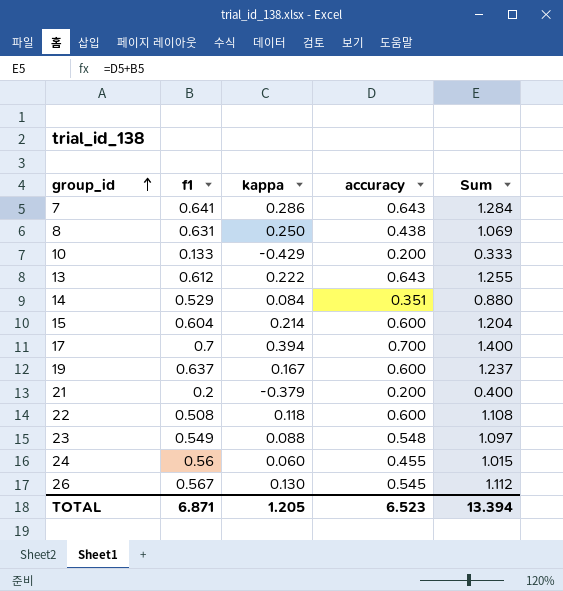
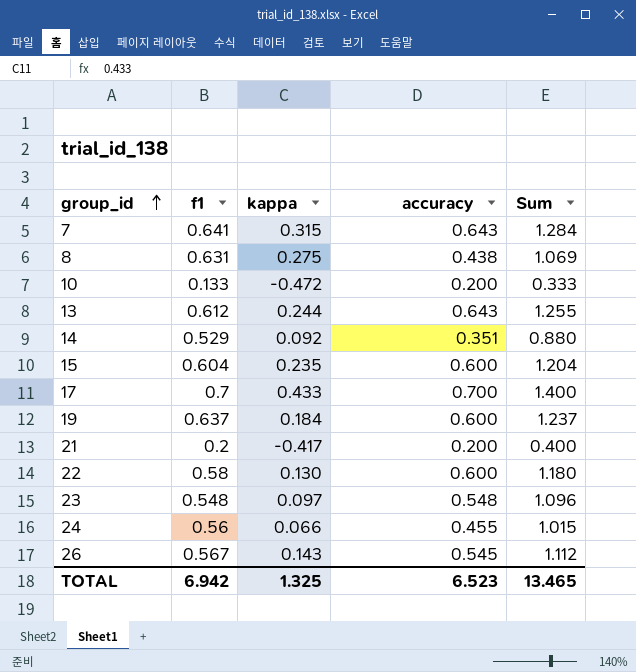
7 | kappa: 0.286 -> 0.315
8 | kappa: 0.250 -> 0.275
10 | kappa: -0.429 -> -0.472
13 | kappa: 0.222 -> 0.244
14 | kappa: 0.084 -> 0.092
15 | kappa: 0.214 -> 0.235
17 | kappa: 0.394 -> 0.433
19 | kappa: 0.167 -> 0.184
21 | kappa: -0.379 -> -0.417
22 | f1: 0.508 -> 0.58
22 | kappa: 0.118 -> 0.130
22 | Sum: 1.108 -> 1.180
23 | f1: 0.549 -> 0.548
23 | kappa: 0.088 -> 0.097
23 | Sum: 1.097 -> 1.096
24 | kappa: 0.060 -> 0.066
26 | kappa: 0.130 -> 0.143
TOTAL | f1: 6.871 -> 6.942
TOTAL | kappa: 1.205 -> 1.325
TOTAL | Sum: 13.394 -> 13.465

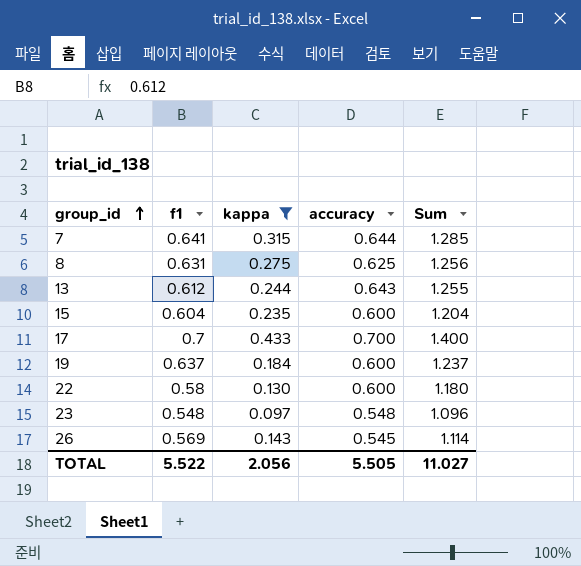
filter: none -> kappa >= 0.097
7 | accuracy: 0.643 -> 0.644
7 | Sum: 1.284 -> 1.285
8 | accuracy: 0.438 -> 0.625
8 | Sum: 1.069 -> 1.256
26 | f1: 0.567 -> 0.569
26 | Sum: 1.112 -> 1.114
TOTAL | f1: 6.942 -> 5.522
TOTAL | kappa: 1.325 -> 2.056
TOTAL | accuracy: 6.523 -> 5.505
TOTAL | Sum: 13.465 -> 11.027

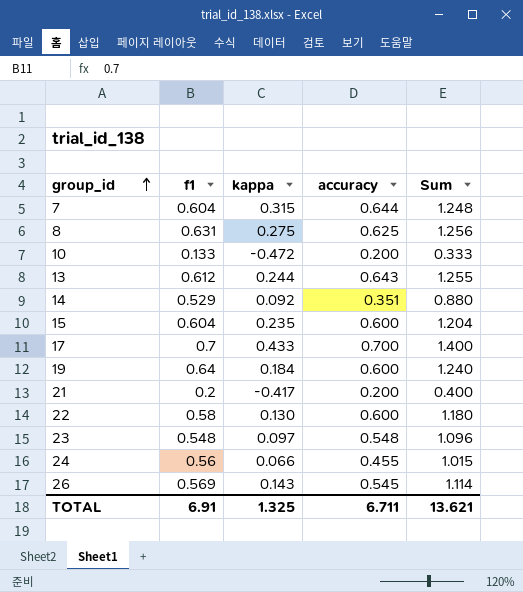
filter: kappa >= 0.097 -> none
7 | f1: 0.641 -> 0.604
7 | Sum: 1.285 -> 1.248
19 | f1: 0.637 -> 0.64
19 | Sum: 1.237 -> 1.240
TOTAL | f1: 5.522 -> 6.91
TOTAL | kappa: 2.056 -> 1.325
TOTAL | accuracy: 5.505 -> 6.711
TOTAL | Sum: 11.027 -> 13.621

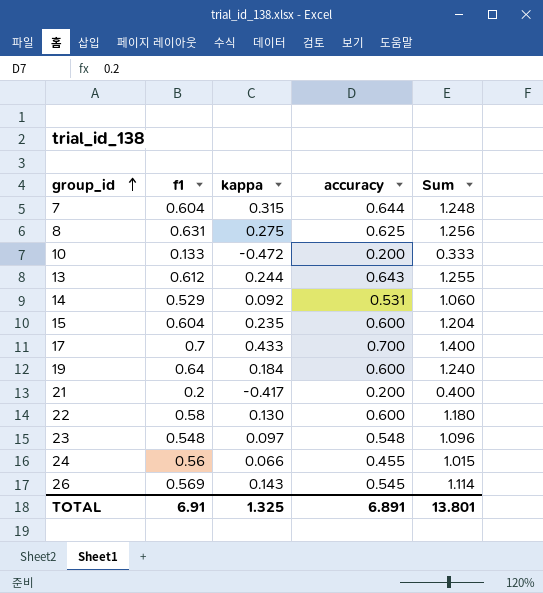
14 | accuracy: 0.351 -> 0.531
14 | Sum: 0.880 -> 1.060
TOTAL | accuracy: 6.711 -> 6.891
TOTAL | Sum: 13.621 -> 13.801

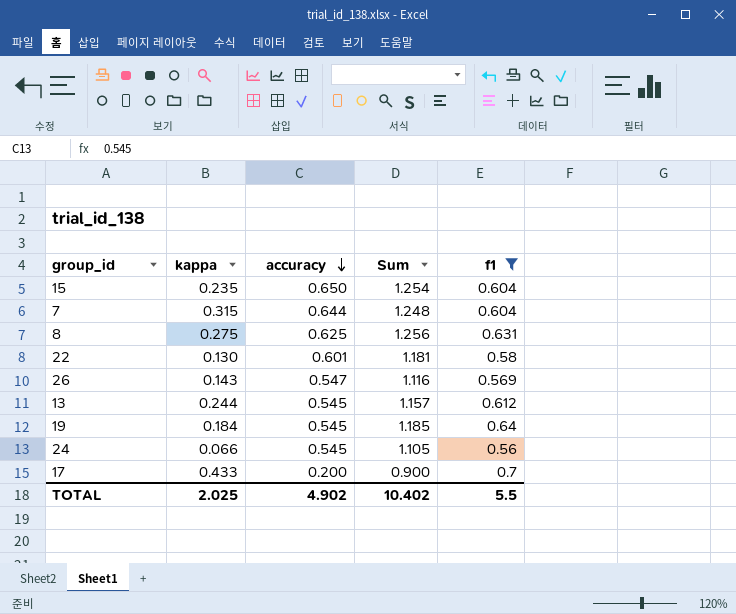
filter: none -> f1 >= 0.56
row order: group_id ascending -> accuracy descending
column f1 | position: 2 -> 5
15 | accuracy: 0.600 -> 0.650
15 | Sum: 1.204 -> 1.254
22 | accuracy: 0.600 -> 0.601
22 | Sum: 1.180 -> 1.181
26 | accuracy: 0.545 -> 0.547
26 | Sum: 1.114 -> 1.116
13 | accuracy: 0.643 -> 0.545
13 | Sum: 1.255 -> 1.157
19 | accuracy: 0.600 -> 0.545
19 | Sum: 1.240 -> 1.185
24 | accuracy: 0.455 -> 0.545
24 | Sum: 1.015 -> 1.105
17 | accuracy: 0.700 -> 0.200
17 | Sum: 1.400 -> 0.900
TOTAL | kappa: 1.325 -> 2.025
TOTAL | accuracy: 6.891 -> 4.902
TOTAL | Sum: 13.801 -> 10.402
TOTAL | f1: 6.91 -> 5.5

